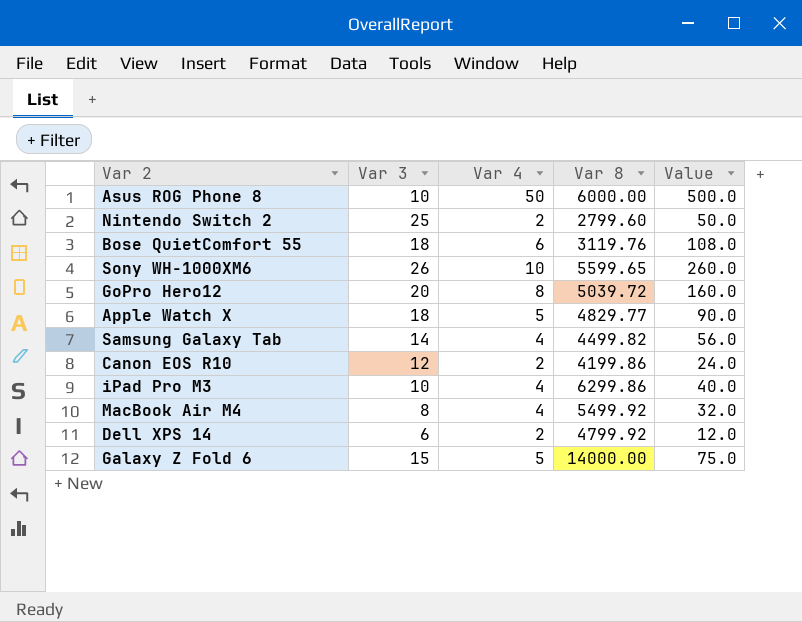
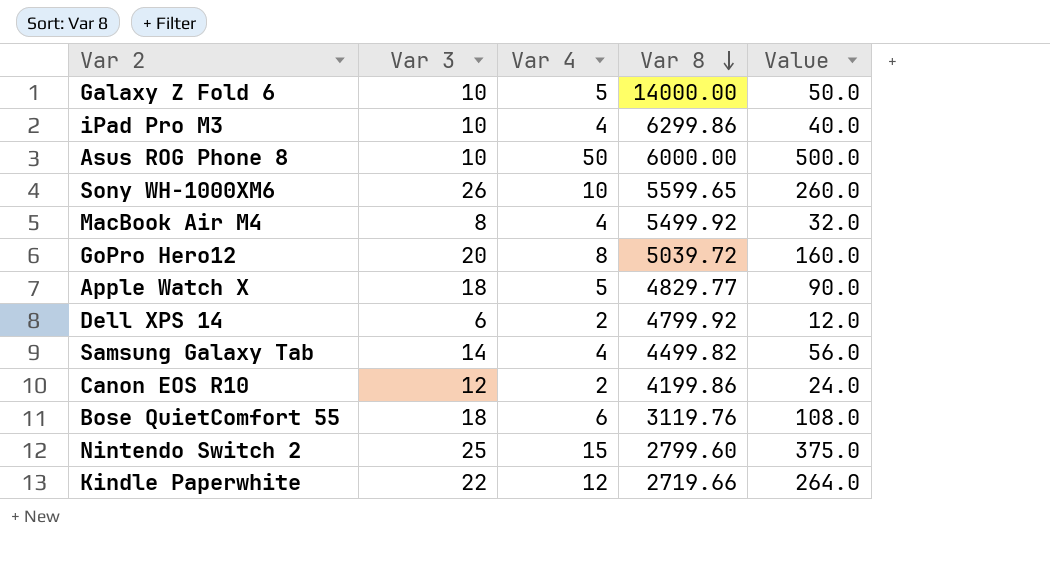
row order: none -> Var 8 descending
Galaxy Z Fold 6 | Var 3: 15 -> 10
Galaxy Z Fold 6 | Value: 75.0 -> 50.0
Nintendo Switch 2 | Var 4: 2 -> 15
Nintendo Switch 2 | Value: 50.0 -> 375.0
row Kindle Paperwhite: none -> 22 | 12 | 2719.66 | 264.0

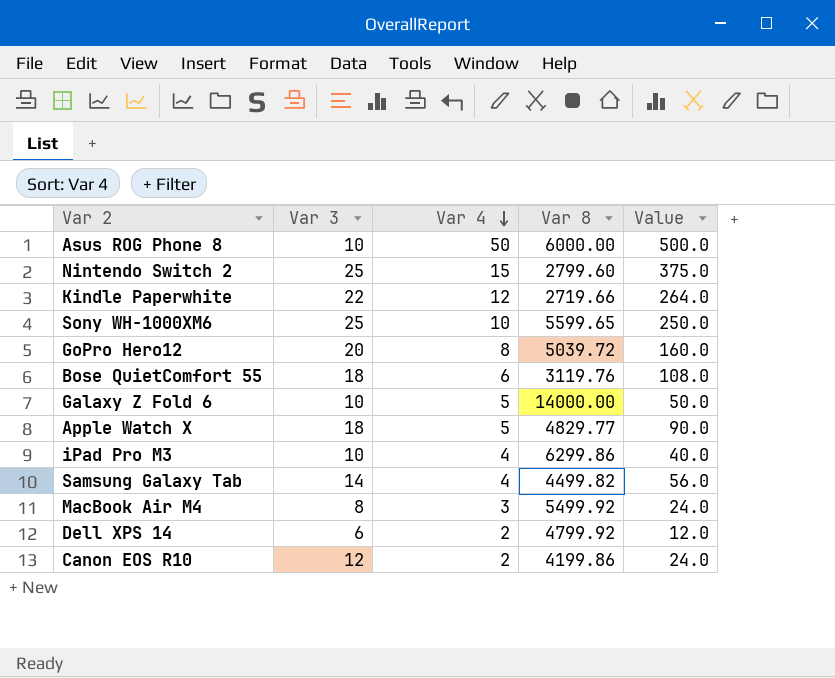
row order: Var 8 descending -> Var 4 descending
Sony WH-1000XM6 | Var 3: 26 -> 25
Sony WH-1000XM6 | Value: 260.0 -> 250.0
MacBook Air M4 | Var 4: 4 -> 3
MacBook Air M4 | Value: 32.0 -> 24.0

